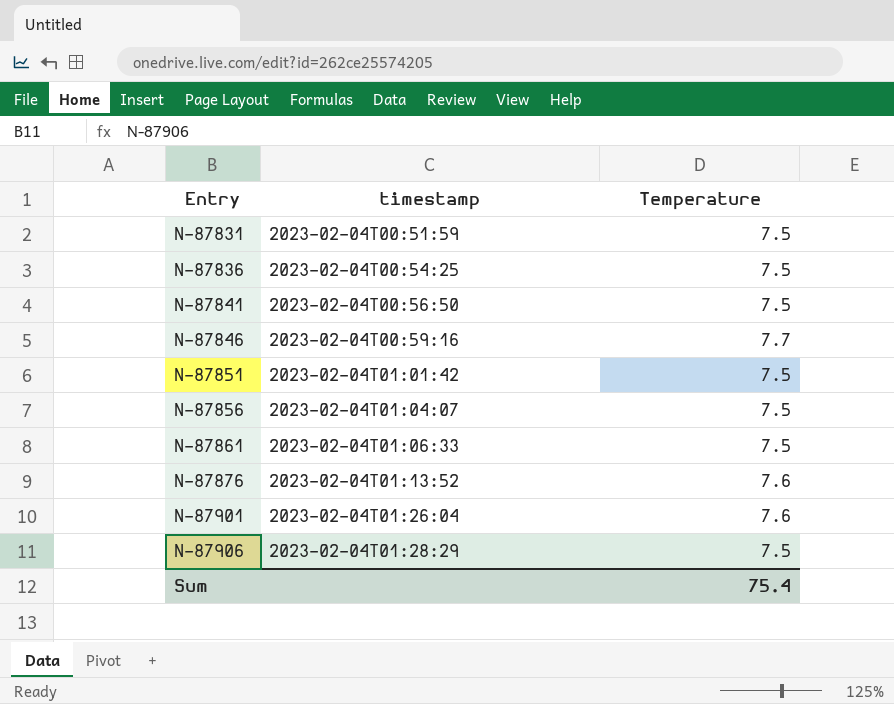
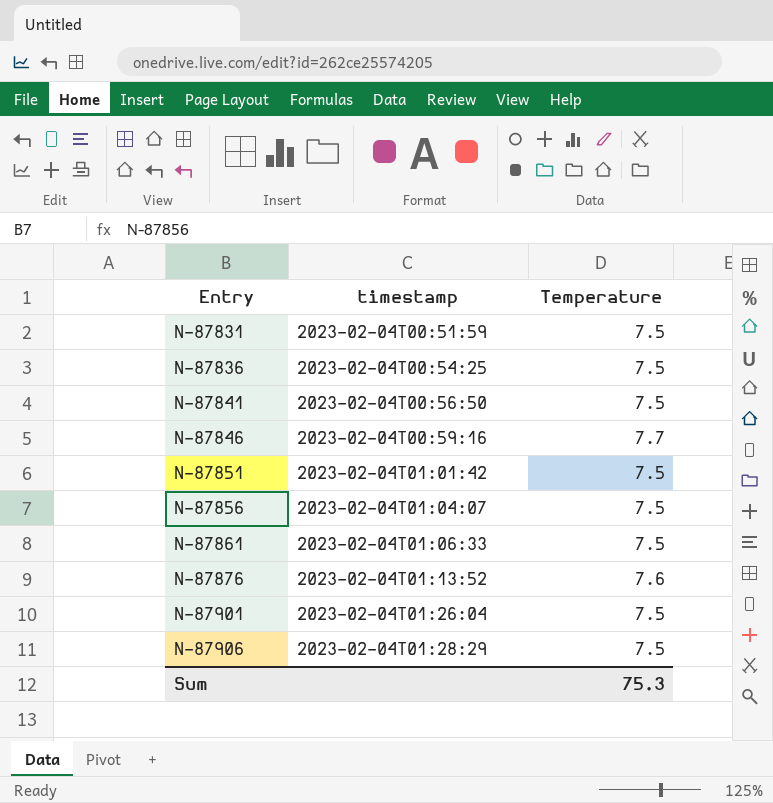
N-87901 | Temperature: 7.6 -> 7.5
Sum | Temperature: 75.4 -> 75.3

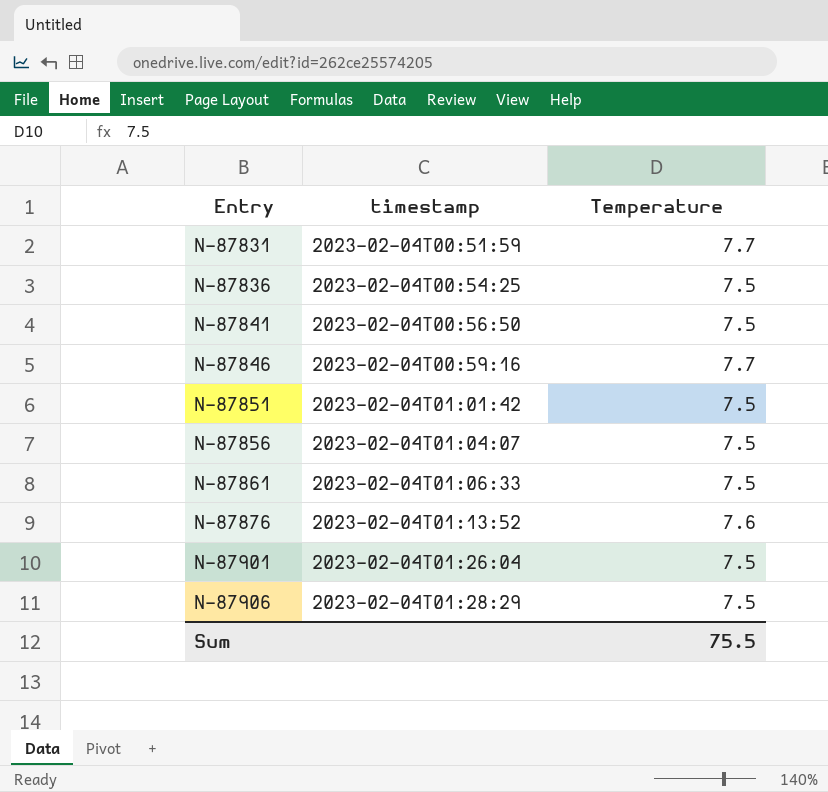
N-87831 | Temperature: 7.5 -> 7.7
Sum | Temperature: 75.3 -> 75.5

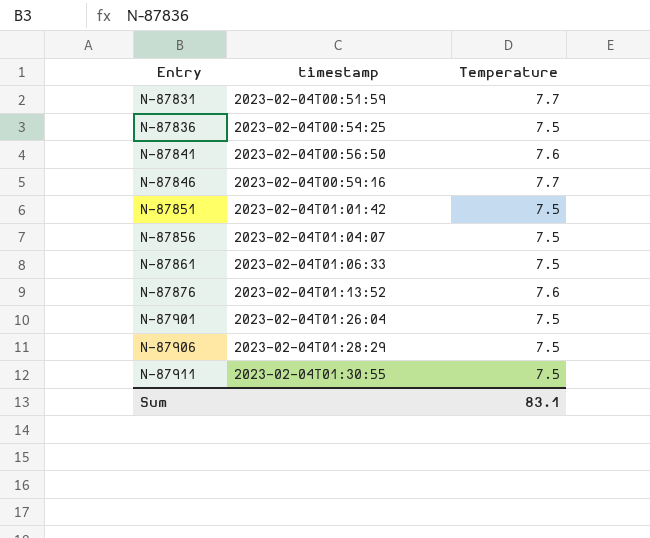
N-87841 | Temperature: 7.5 -> 7.6
row N-87911: none -> 2023-02-04T01:30:55 | 7.5
Sum | Temperature: 75.5 -> 83.1

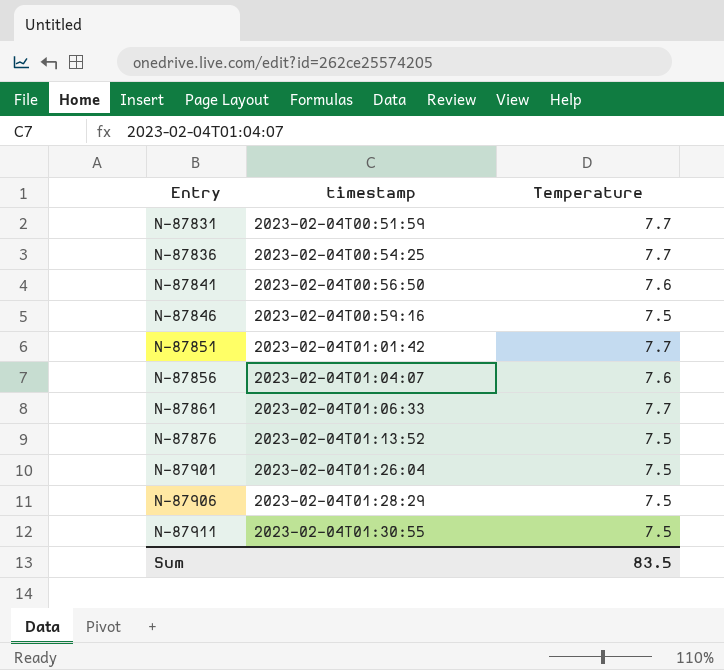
N-87836 | Temperature: 7.5 -> 7.7
N-87846 | Temperature: 7.7 -> 7.5
N-87851 | Temperature: 7.5 -> 7.7
N-87856 | Temperature: 7.5 -> 7.6
N-87861 | Temperature: 7.5 -> 7.7
N-87876 | Temperature: 7.6 -> 7.5
Sum | Temperature: 83.1 -> 83.5

